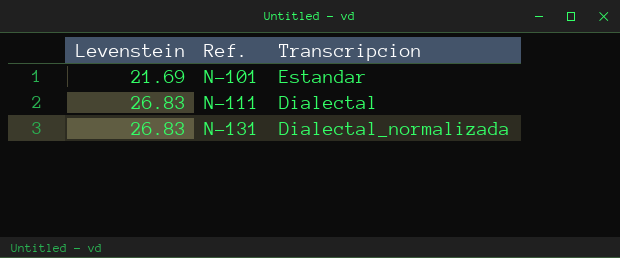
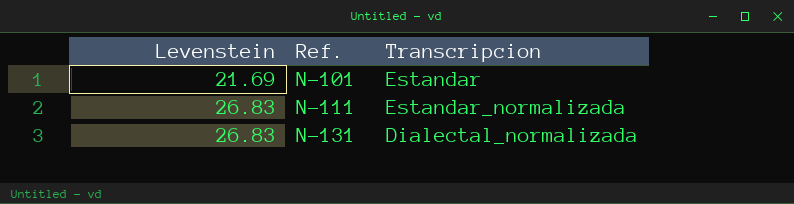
N-111 | Transcripcion: Dialectal -> Estandar_normalizada

